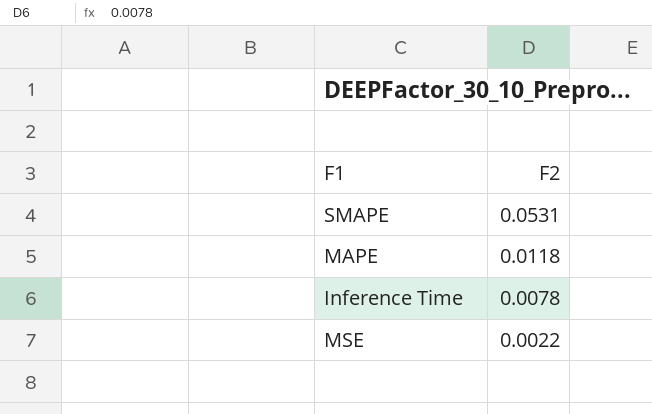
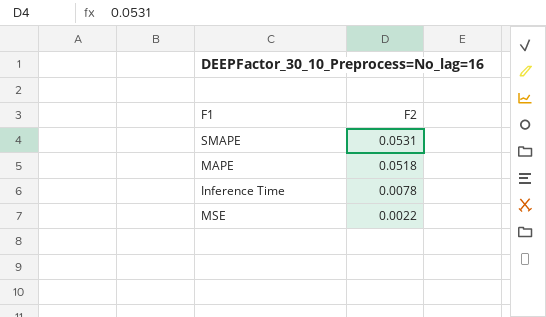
MAPE | F2: 0.0118 -> 0.0518

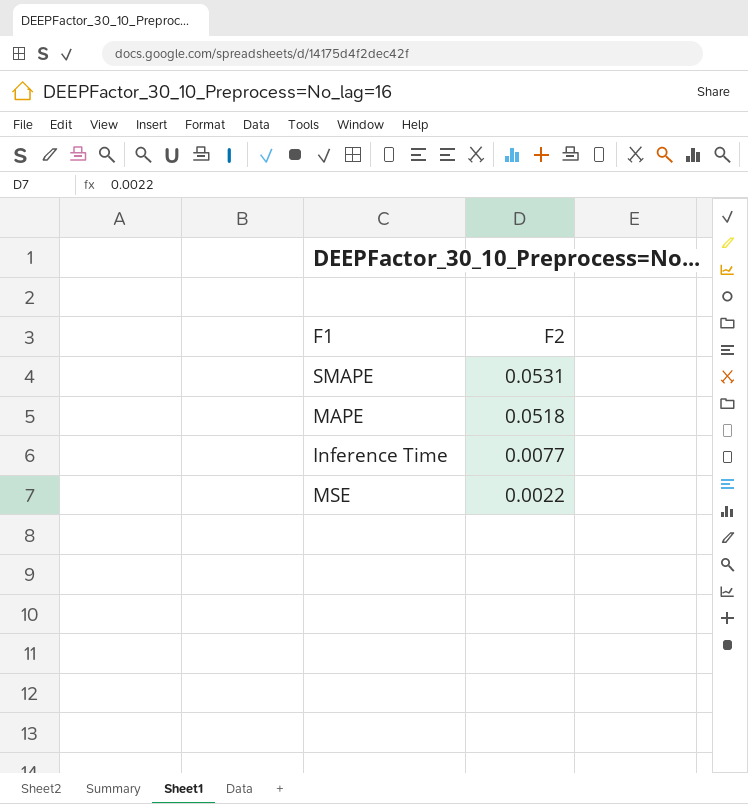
Inference Time | F2: 0.0078 -> 0.0077

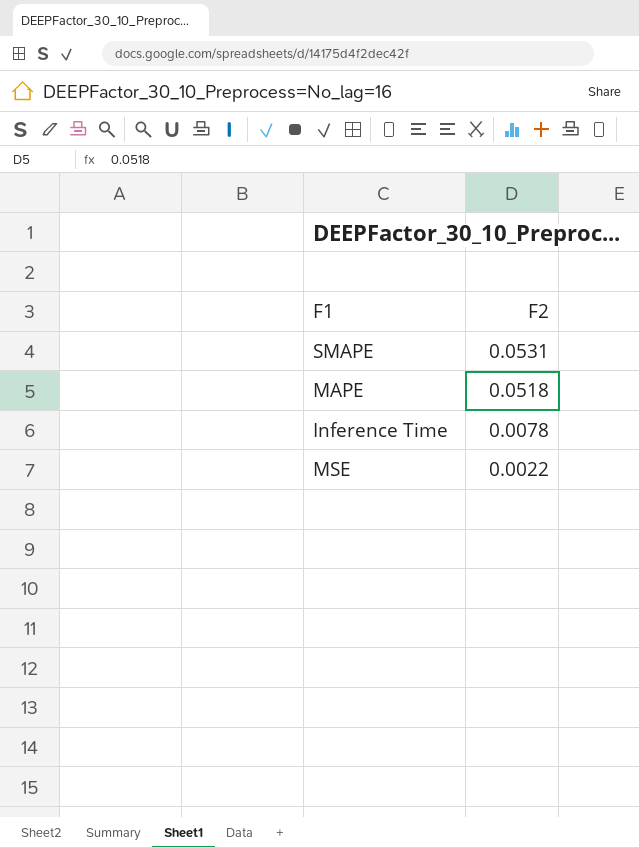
Inference Time | F2: 0.0077 -> 0.0078

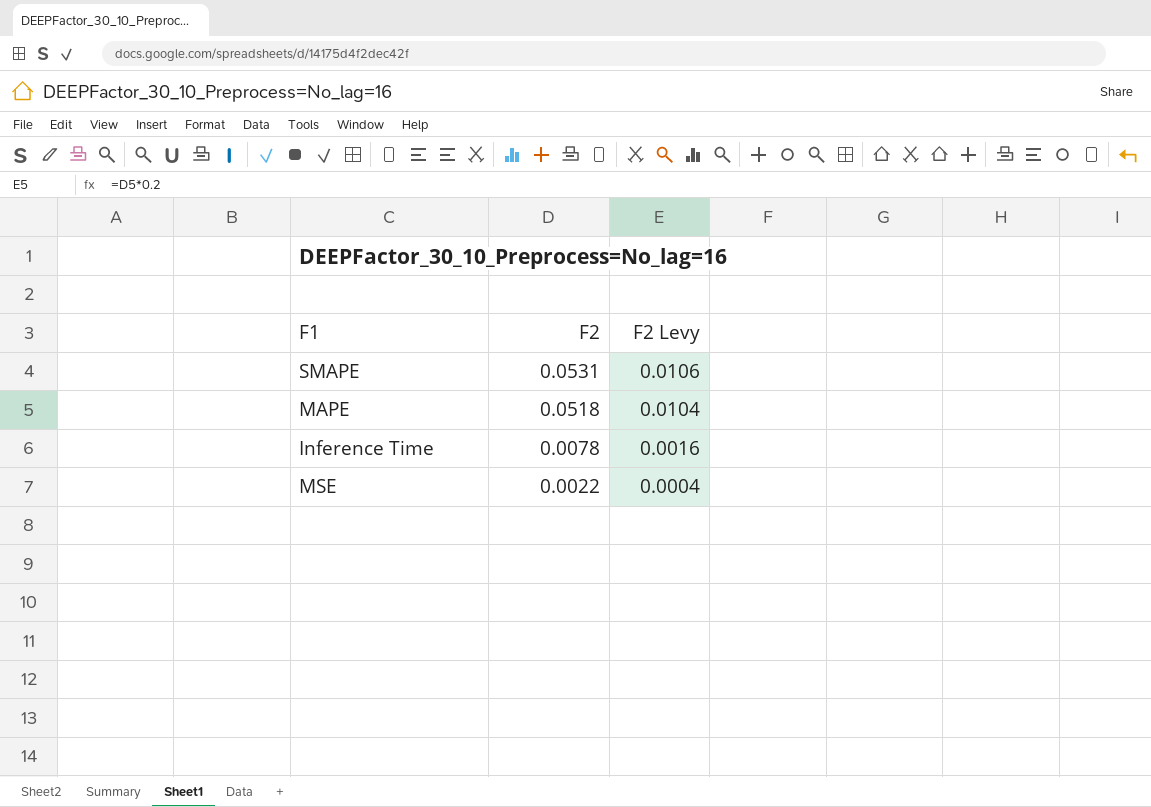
column F2 Levy | formula: none -> [F2] * 0.2

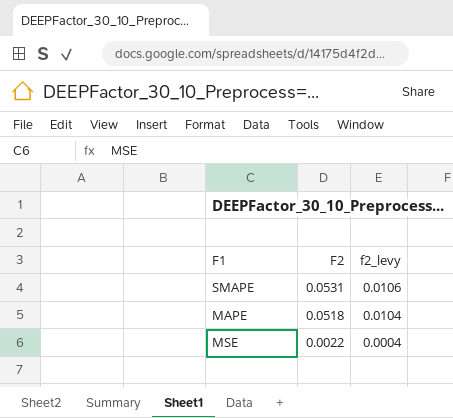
column name: F2 Levy -> f2_levy
row Inference Time: 0.0078 | 0.0016 -> none

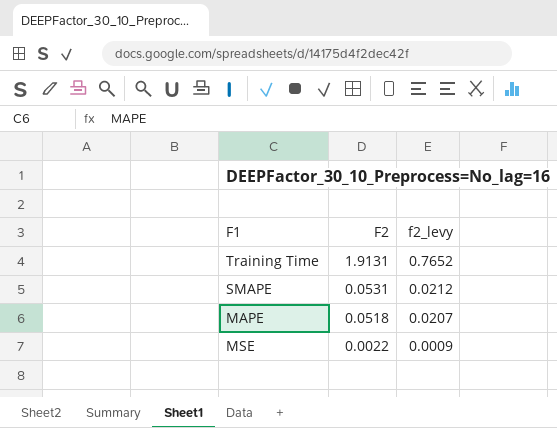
column f2_levy | formula: [F2] * 0.2 -> [F2] * 0.4
row Training Time: none -> 1.9131 | 0.7652

